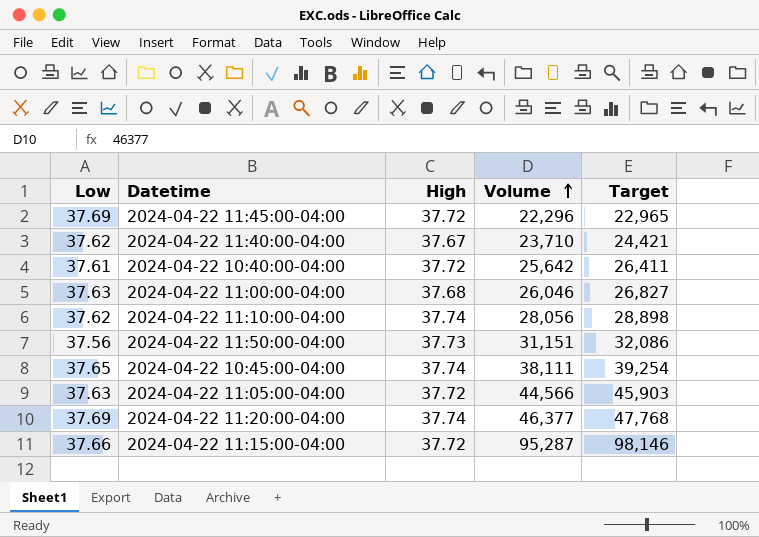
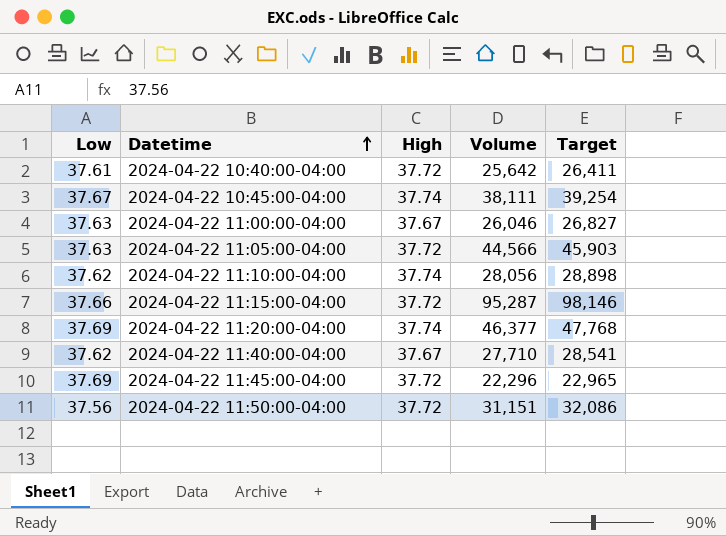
row order: Volume ascending -> Datetime ascending
2024-04-22 10:45:00-04:00 | Low: 37.65 -> 37.67
2024-04-22 11:00:00-04:00 | High: 37.68 -> 37.67
2024-04-22 11:40:00-04:00 | Volume: 23,710 -> 27,710
2024-04-22 11:40:00-04:00 | Target: 24,421 -> 28,541
2024-04-22 11:50:00-04:00 | High: 37.73 -> 37.72

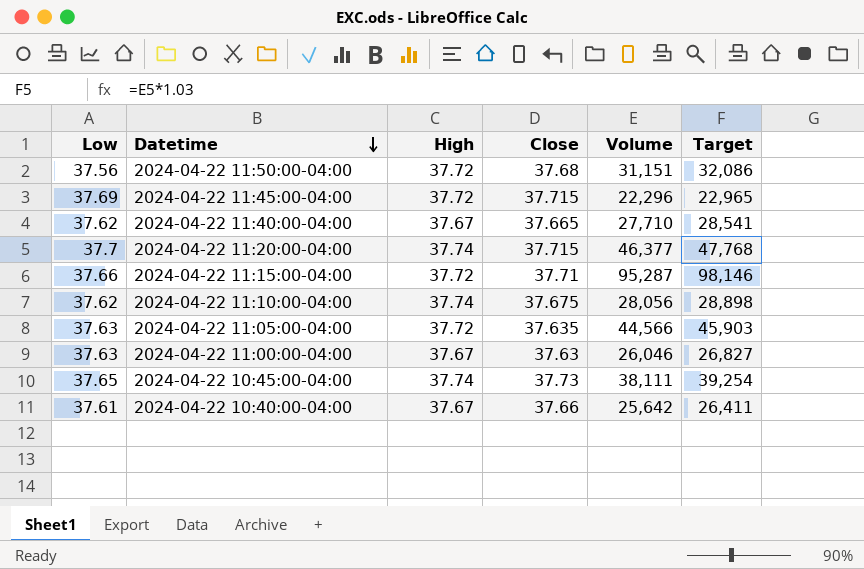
row order: Datetime ascending -> Datetime descending
column Close | position: none -> 4
2024-04-22 11:20:00-04:00 | Low: 37.69 -> 37.7
2024-04-22 10:45:00-04:00 | Low: 37.67 -> 37.65
2024-04-22 10:40:00-04:00 | High: 37.72 -> 37.67

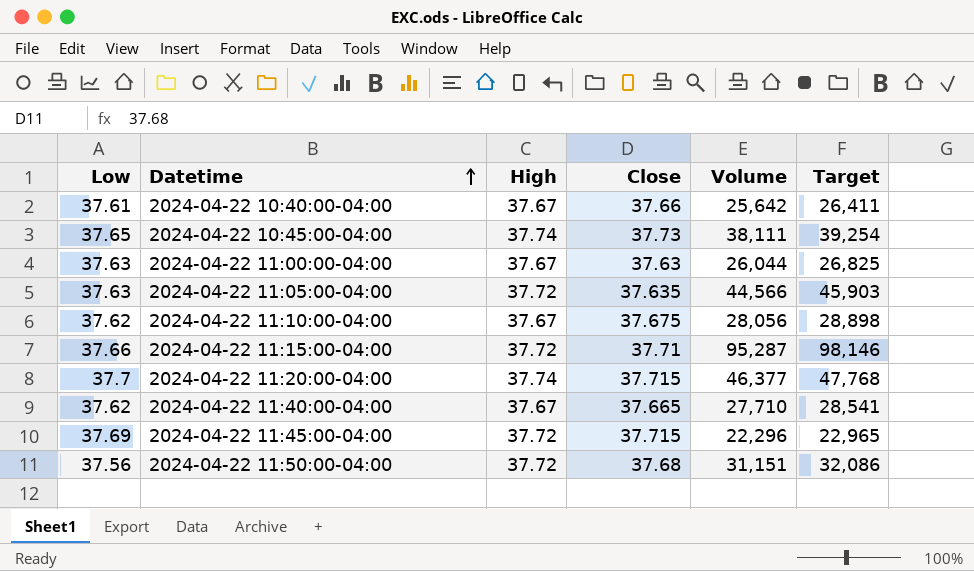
row order: Datetime descending -> Datetime ascending
2024-04-22 11:00:00-04:00 | Volume: 26,046 -> 26,044
2024-04-22 11:00:00-04:00 | Target: 26,827 -> 26,825
2024-04-22 11:10:00-04:00 | High: 37.74 -> 37.67

